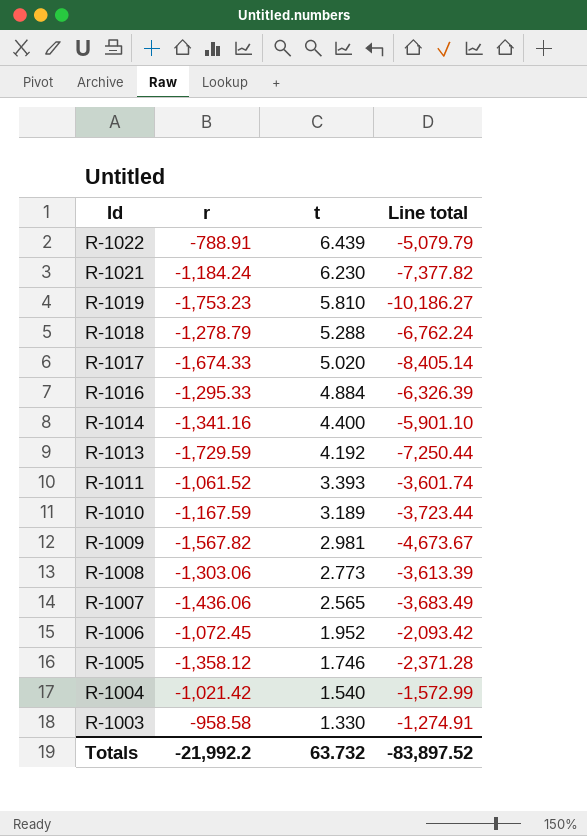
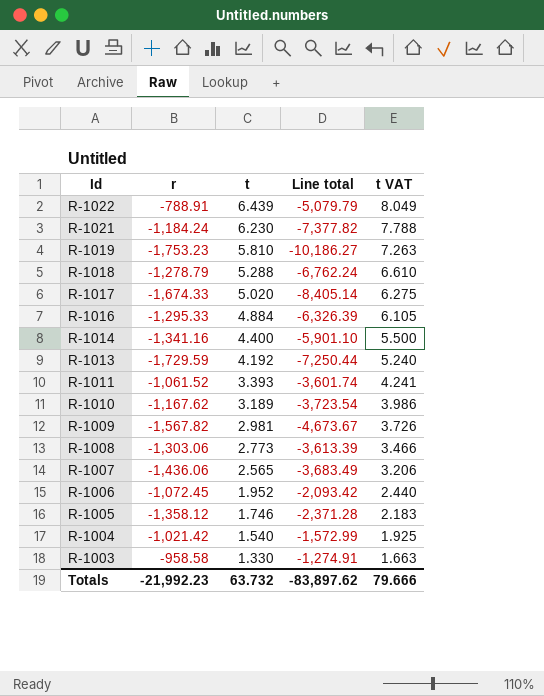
column t VAT | formula: none -> [t] * 1.25
R-1010 | r: -1,167.59 -> -1,167.62
R-1010 | Line total: -3,723.44 -> -3,723.54
Totals | r: -21,992.2 -> -21,992.23
Totals | Line total: -83,897.52 -> -83,897.62

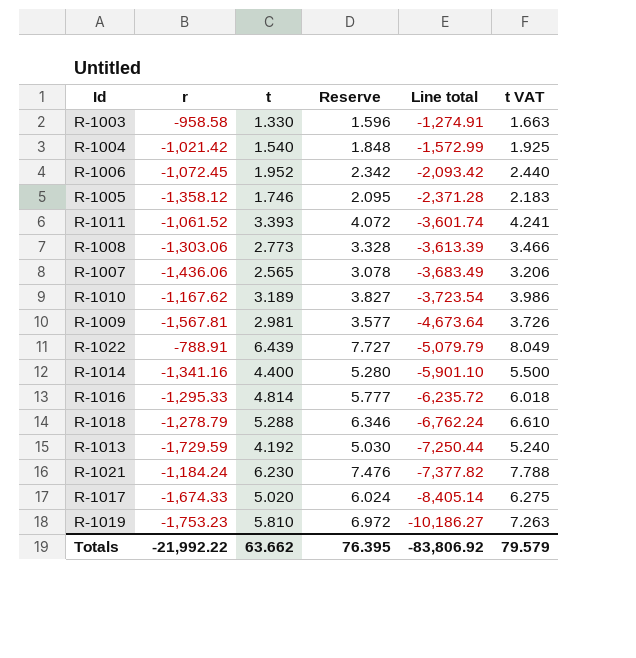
row order: Id descending -> Line total descending
column Reserve | formula: none -> [t] * 1.2
R-1009 | r: -1,567.82 -> -1,567.81
R-1009 | Line total: -4,673.67 -> -4,673.64
R-1016 | t: 4.884 -> 4.814
R-1016 | Line total: -6,326.39 -> -6,235.72
R-1016 | t VAT: 6.105 -> 6.018
Totals | r: -21,992.23 -> -21,992.22
Totals | t: 63.732 -> 63.662
Totals | Line total: -83,897.62 -> -83,806.92
Totals | t VAT: 79.666 -> 79.579

